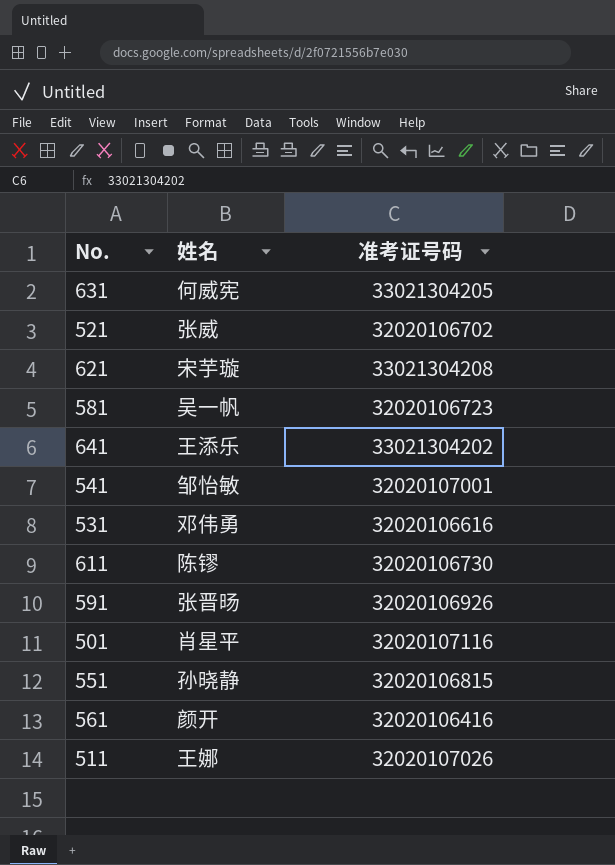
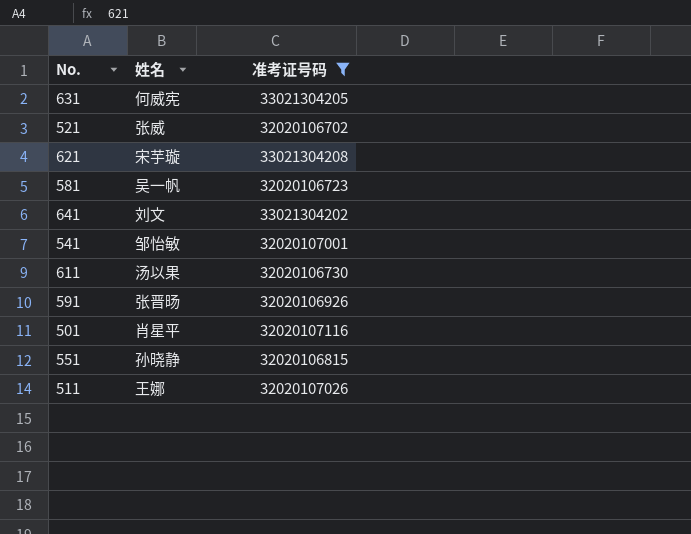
filter: none -> 准考证号码 >= 32020106702
641 | 姓名: 王添乐 -> 刘文
611 | 姓名: 陈镠 -> 汤以果

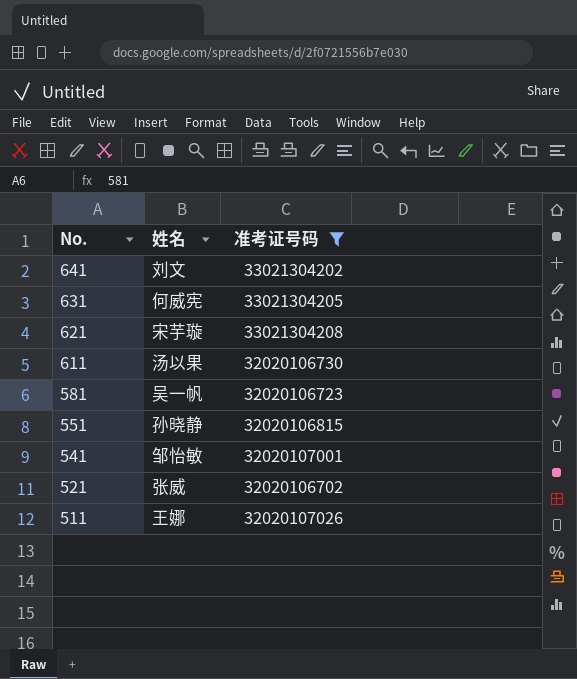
row order: none -> No. descending
row 591: 张晋旸 | 32020106926 -> none
row 501: 肖星平 | 32020107116 -> none

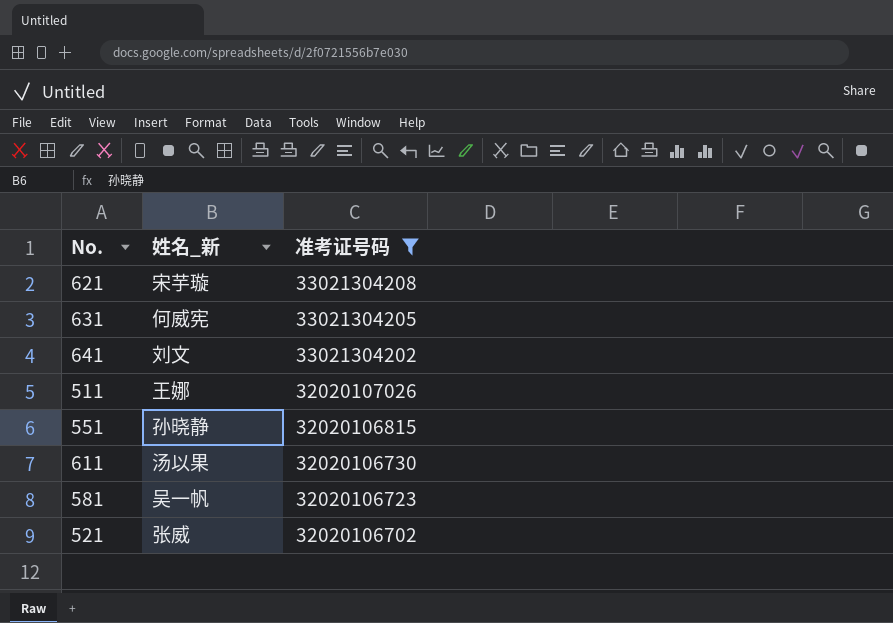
row order: No. descending -> 准考证号码 descending
column name: 姓名 -> 姓名_新
row 541: 邹怡敏 | 32020107001 -> none

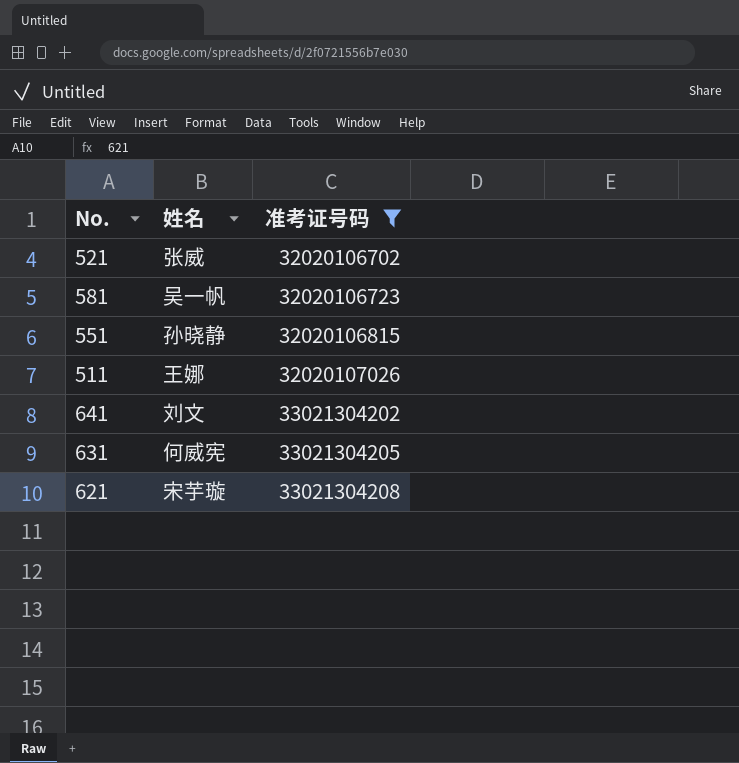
row order: 准考证号码 descending -> 准考证号码 ascending
column name: 姓名_新 -> 姓名
row 611: 汤以果 | 32020106730 -> none

